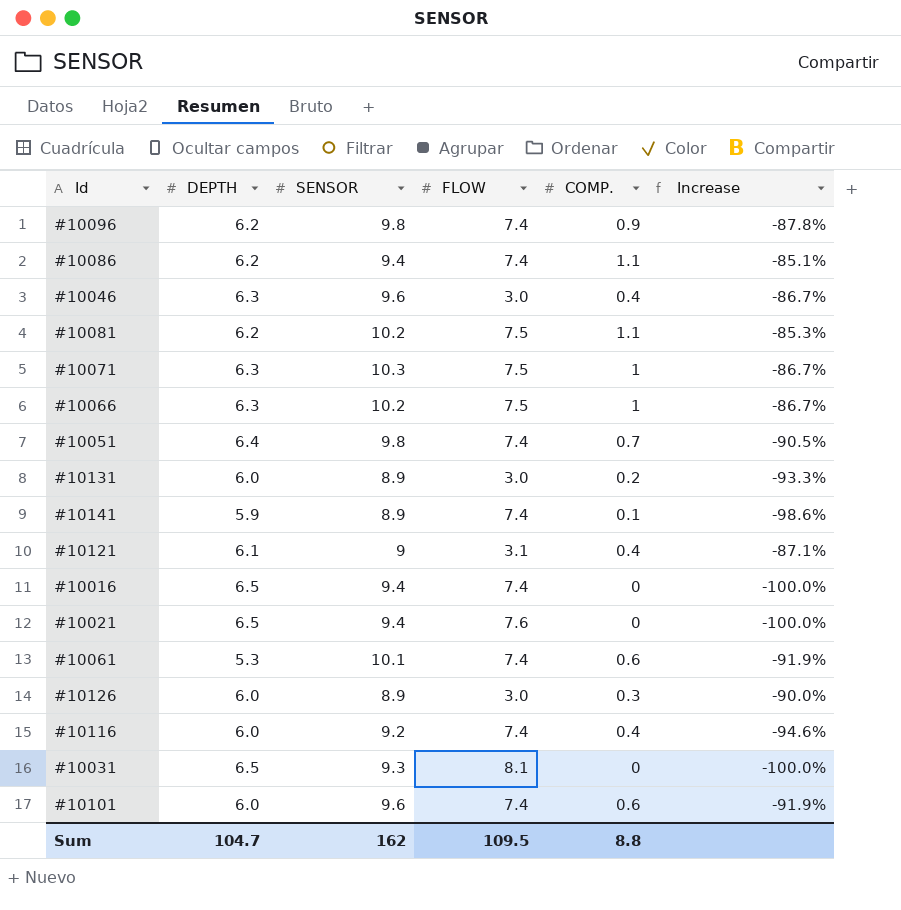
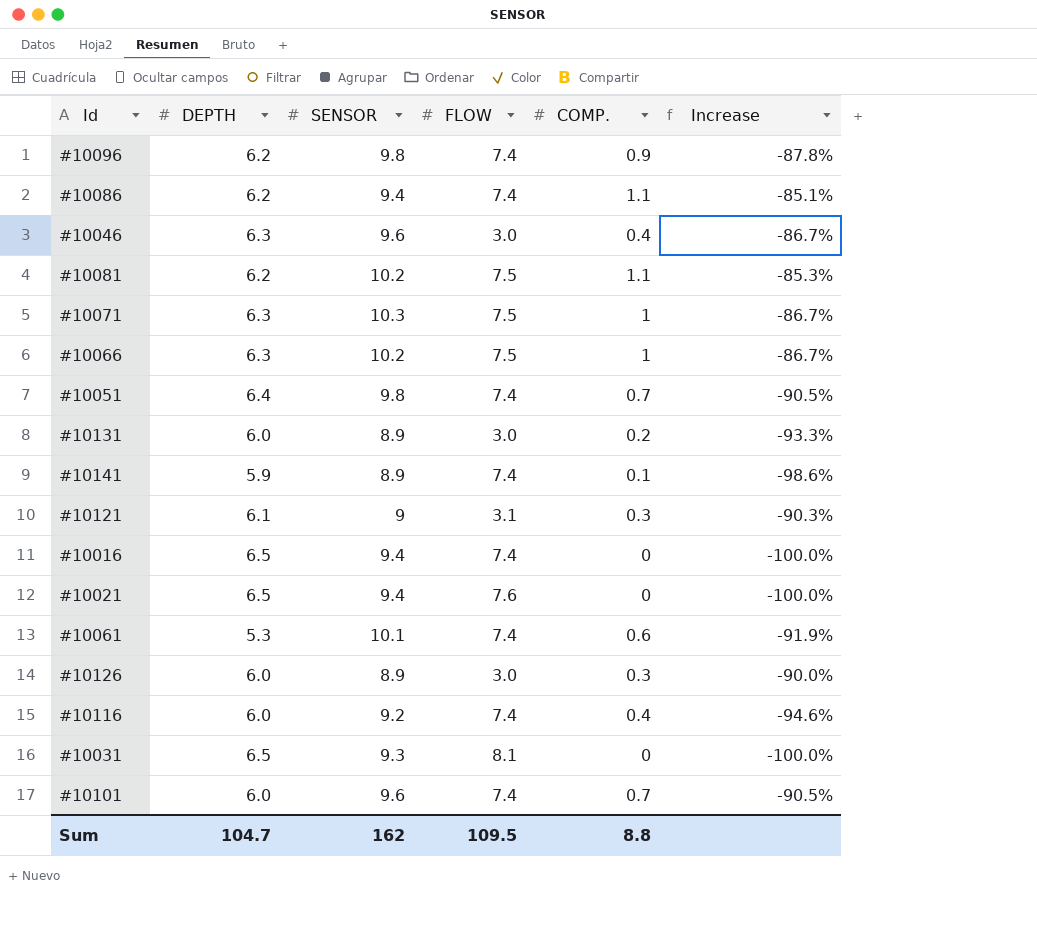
#10121 | COMP.: 0.4 -> 0.3
#10121 | Increase: -87.1% -> -90.3%
#10101 | COMP.: 0.6 -> 0.7
#10101 | Increase: -91.9% -> -90.5%

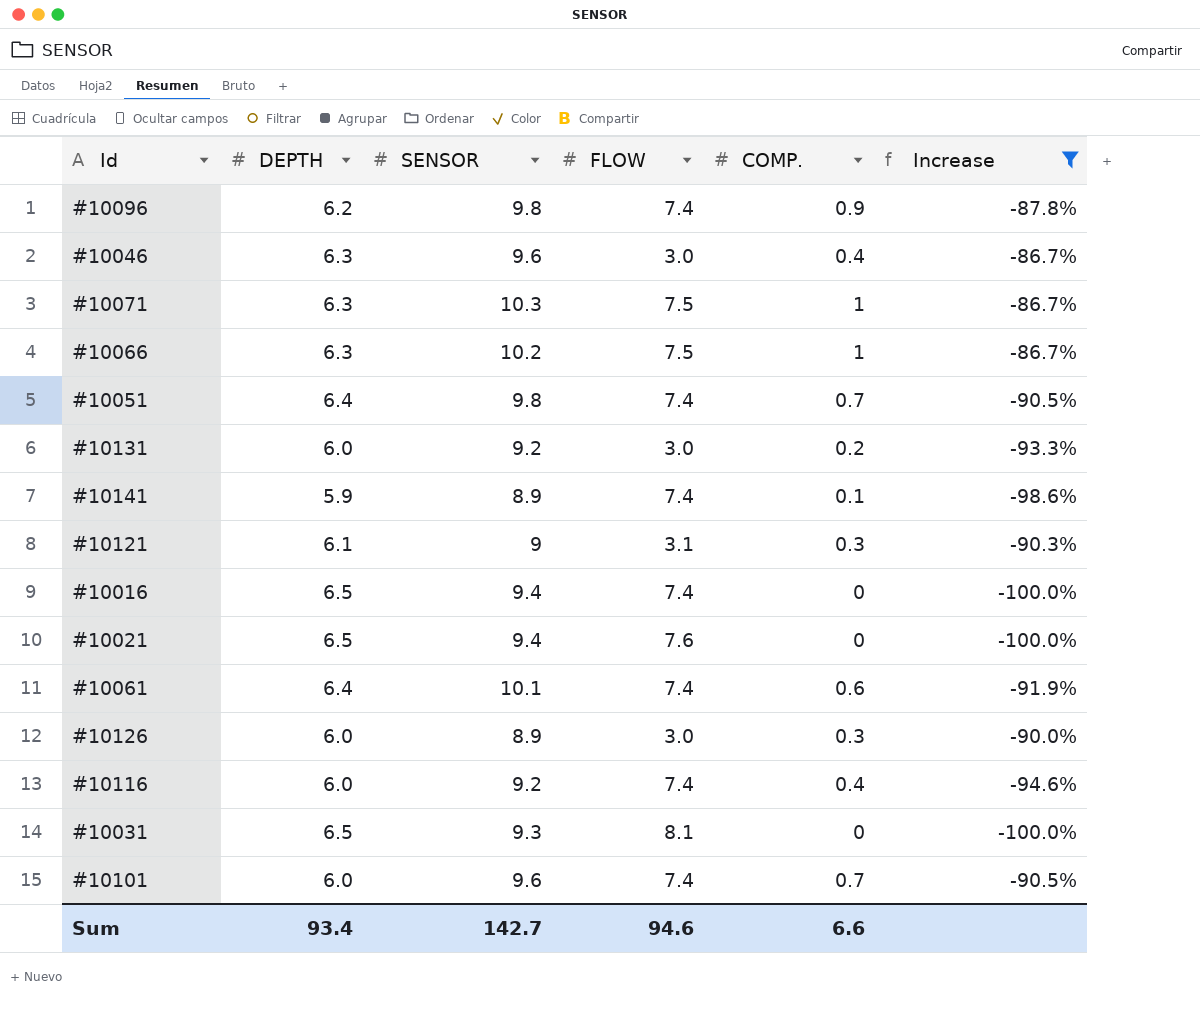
filter: none -> Increase <= -86.7%
#10131 | SENSOR: 8.9 -> 9.2
#10061 | DEPTH: 5.3 -> 6.4
Sum | DEPTH: 104.7 -> 93.4
Sum | SENSOR: 162 -> 142.7
Sum | FLOW: 109.5 -> 94.6
Sum | COMP.: 8.8 -> 6.6

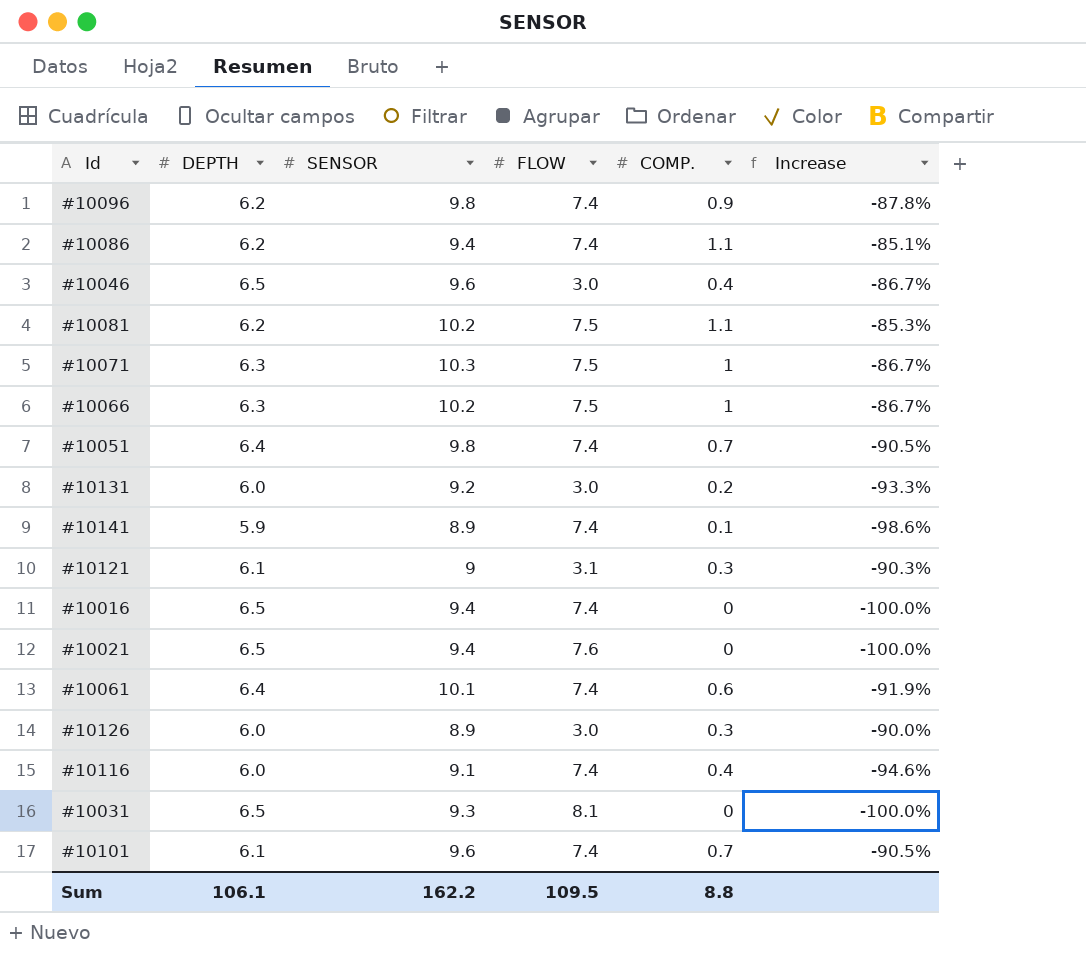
filter: Increase <= -86.7% -> none
#10046 | DEPTH: 6.3 -> 6.5
#10116 | SENSOR: 9.2 -> 9.1
#10101 | DEPTH: 6.0 -> 6.1
Sum | DEPTH: 93.4 -> 106.1
Sum | SENSOR: 142.7 -> 162.2
Sum | FLOW: 94.6 -> 109.5
Sum | COMP.: 6.6 -> 8.8

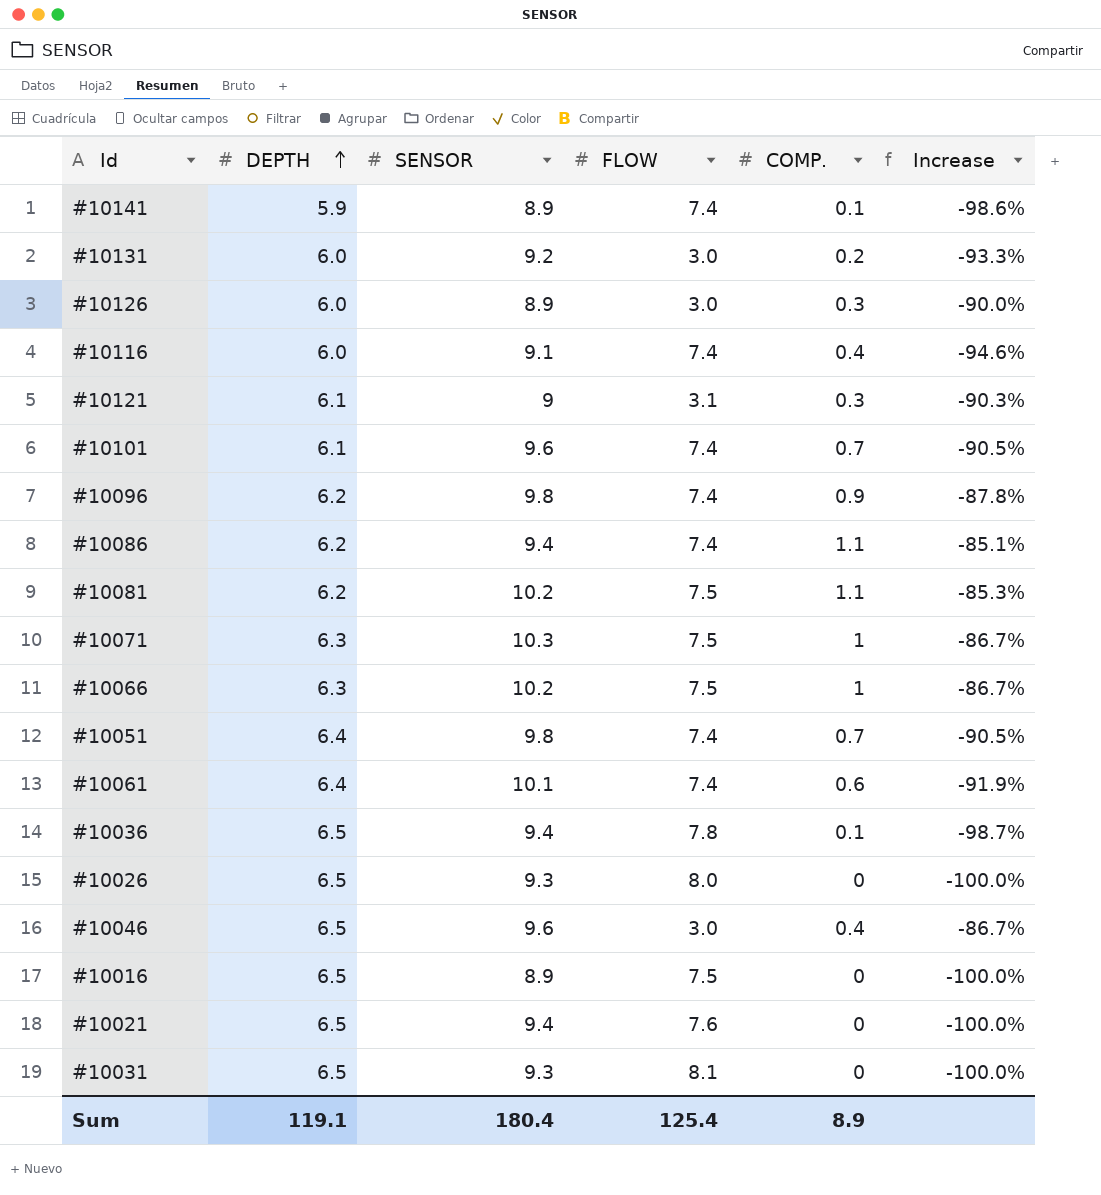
row order: none -> DEPTH ascending
row #10036: none -> 6.5 | 9.4 | 7.8 | 0.1 | -98.7%
row #10026: none -> 6.5 | 9.3 | 8.0 | 0 | -100.0%
#10016 | SENSOR: 9.4 -> 8.9
#10016 | FLOW: 7.4 -> 7.5
Sum | DEPTH: 106.1 -> 119.1
Sum | SENSOR: 162.2 -> 180.4
Sum | FLOW: 109.5 -> 125.4
Sum | COMP.: 8.8 -> 8.9

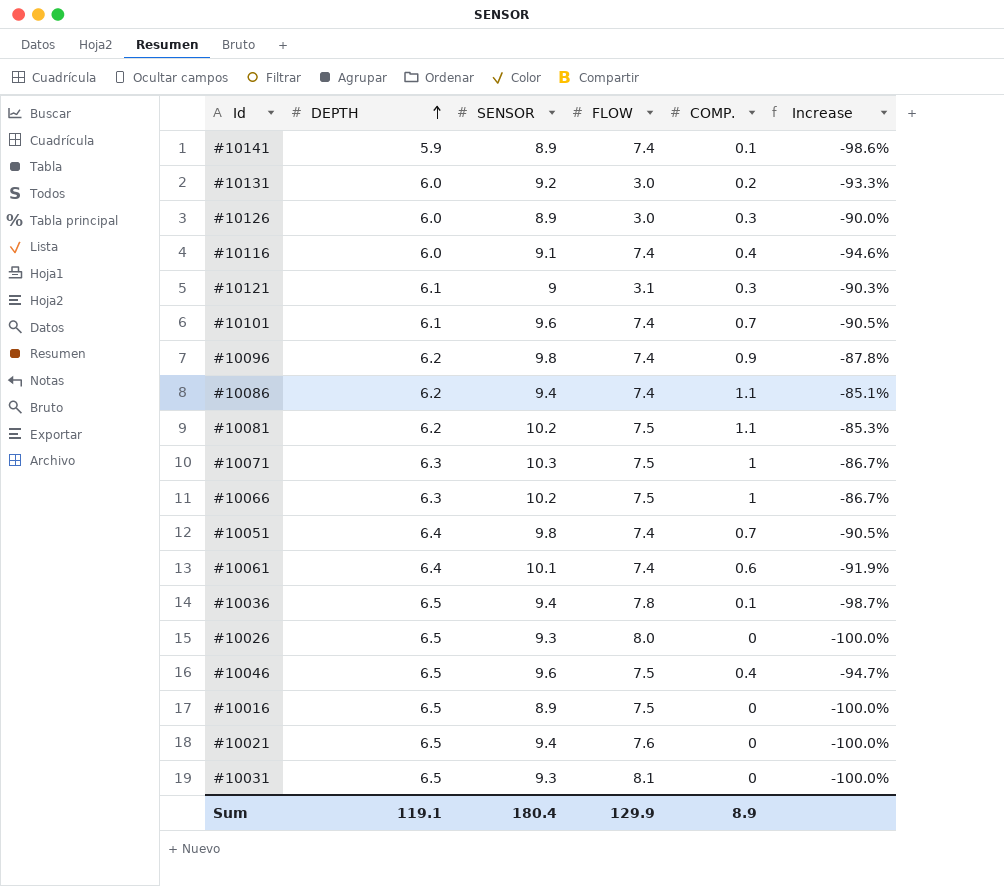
#10046 | FLOW: 3.0 -> 7.5
#10046 | Increase: -86.7% -> -94.7%
Sum | FLOW: 125.4 -> 129.9

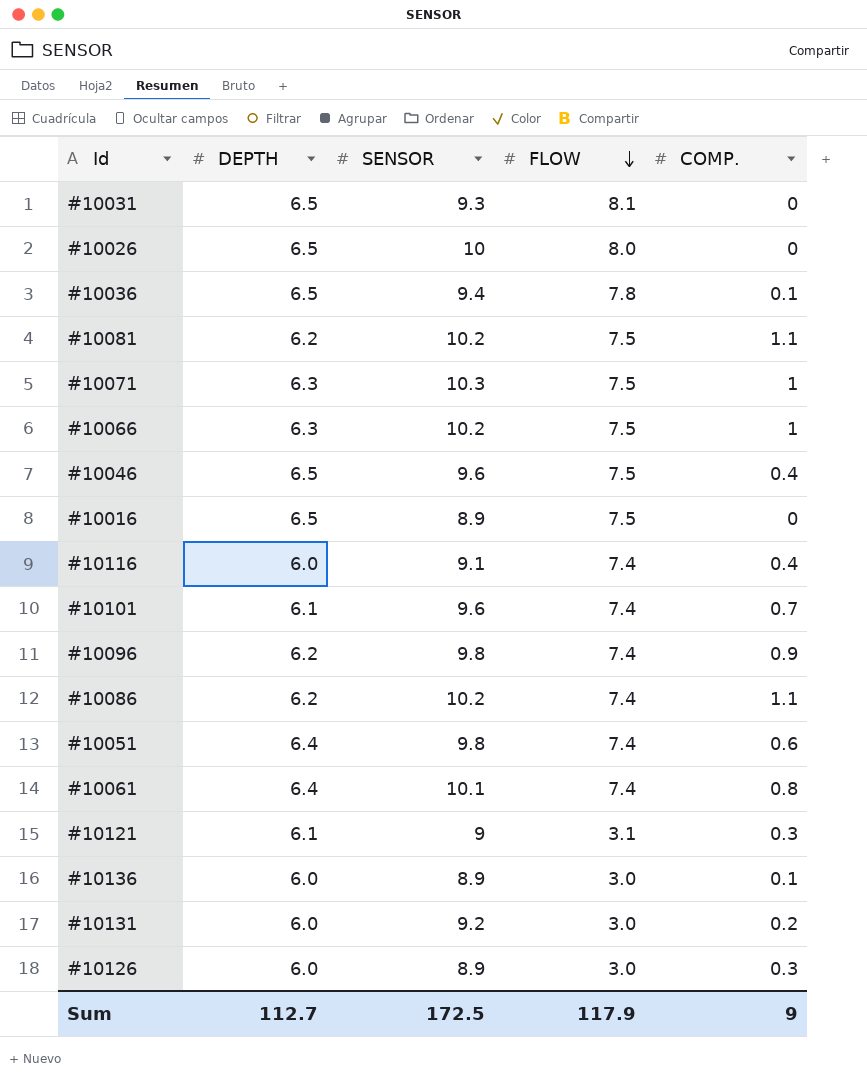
row order: DEPTH ascending -> FLOW descending
column Increase | formula: ([COMP.] - [FLOW]) / [FLOW] -> none
row #10141: 5.9 | 8.9 | 7.4 | 0.1 | -98.6% -> none
row #10021: 6.5 | 9.4 | 7.6 | 0 | -100.0% -> none
#10026 | SENSOR: 9.3 -> 10
#10086 | SENSOR: 9.4 -> 10.2
#10051 | COMP.: 0.7 -> 0.6
#10061 | COMP.: 0.6 -> 0.8
row #10136: none -> 6.0 | 8.9 | 3.0 | 0.1
Sum | DEPTH: 119.1 -> 112.7
Sum | SENSOR: 180.4 -> 172.5
Sum | FLOW: 129.9 -> 117.9
Sum | COMP.: 8.9 -> 9

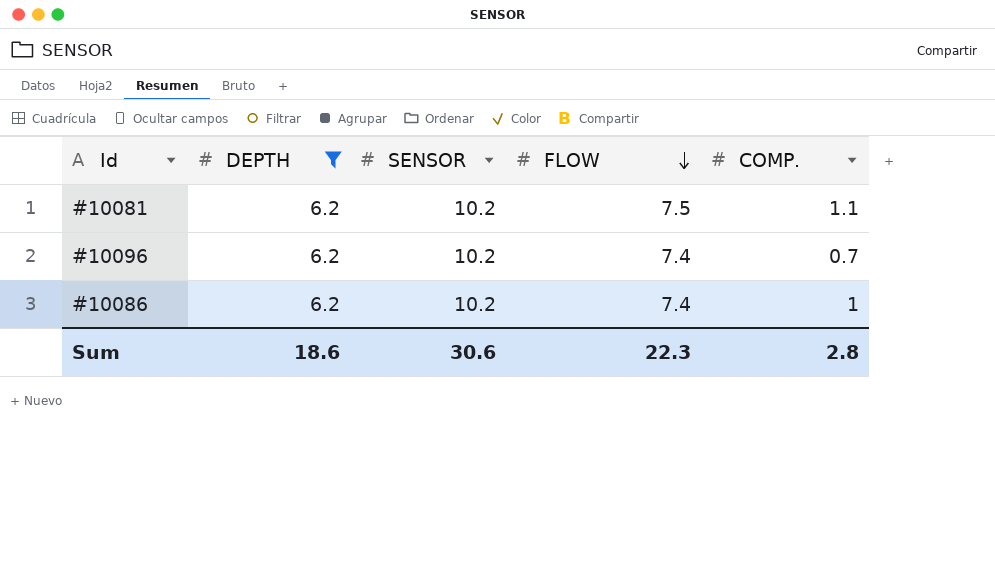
filter: none -> DEPTH = 6.2
#10096 | SENSOR: 9.8 -> 10.2
#10096 | COMP.: 0.9 -> 0.7
#10086 | COMP.: 1.1 -> 1
Sum | DEPTH: 112.7 -> 18.6
Sum | SENSOR: 172.5 -> 30.6
Sum | FLOW: 117.9 -> 22.3
Sum | COMP.: 9 -> 2.8

